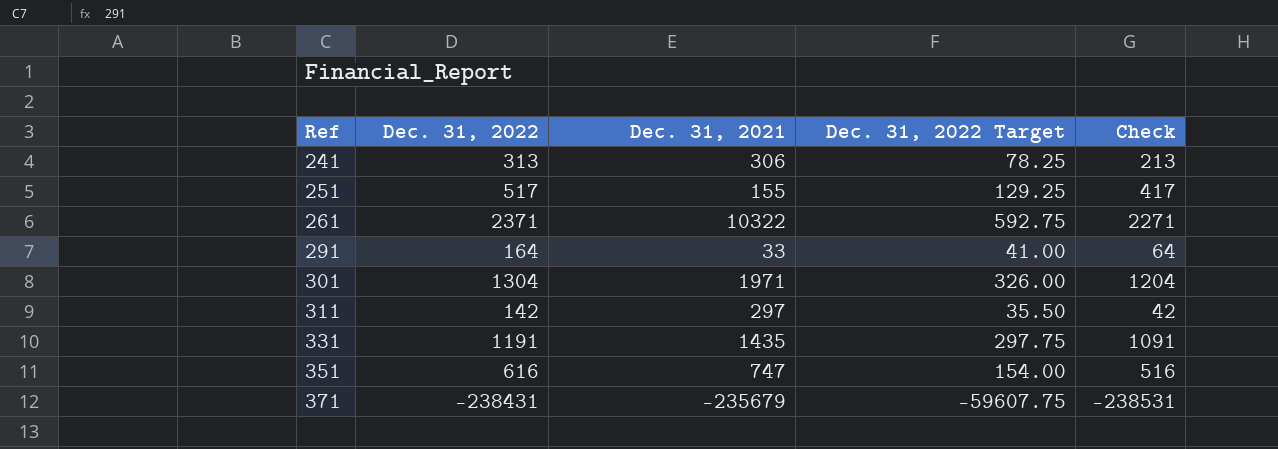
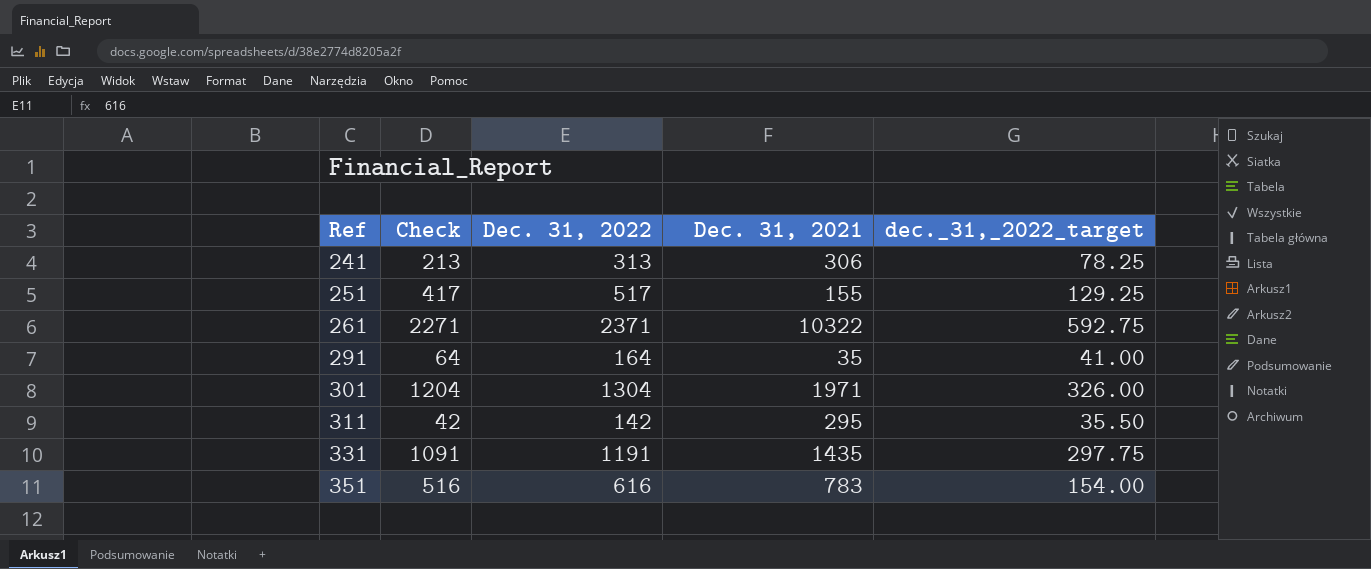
column Check | position: 5 -> 2
column name: Dec. 31, 2022 Target -> dec._31,_2022_target
row 371: -238431 | -235679 | -59607.75 | -238531 -> none
291 | Dec. 31, 2021: 33 -> 35
311 | Dec. 31, 2021: 297 -> 295
351 | Dec. 31, 2021: 747 -> 783

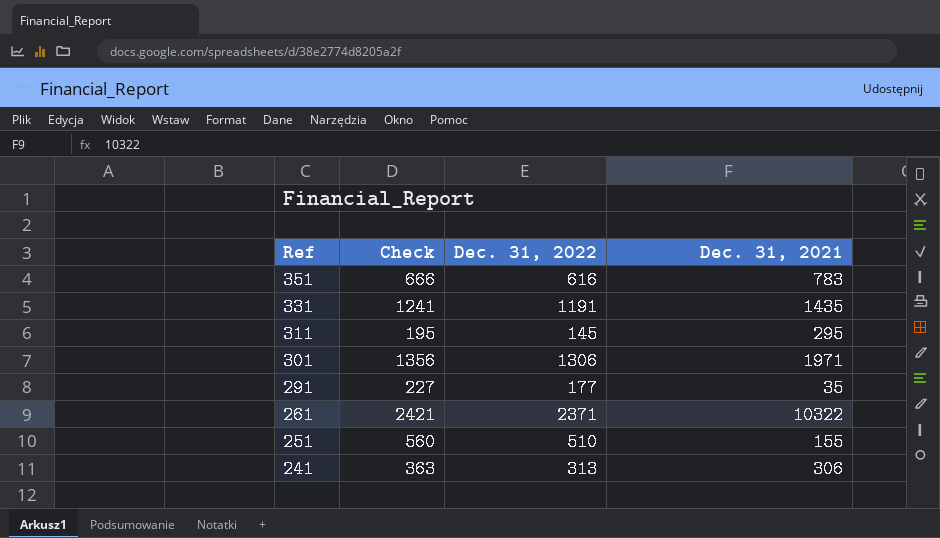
row order: Ref ascending -> Ref descending
column dec._31,_2022_target | formula: [Dec. 31, 2022] * 0.25 -> none
column Check | formula: [Dec. 31, 2022] - 100 -> [Dec. 31, 2022] + 50
311 | Dec. 31, 2022: 142 -> 145
301 | Dec. 31, 2022: 1304 -> 1306
291 | Dec. 31, 2022: 164 -> 177
251 | Dec. 31, 2022: 517 -> 510

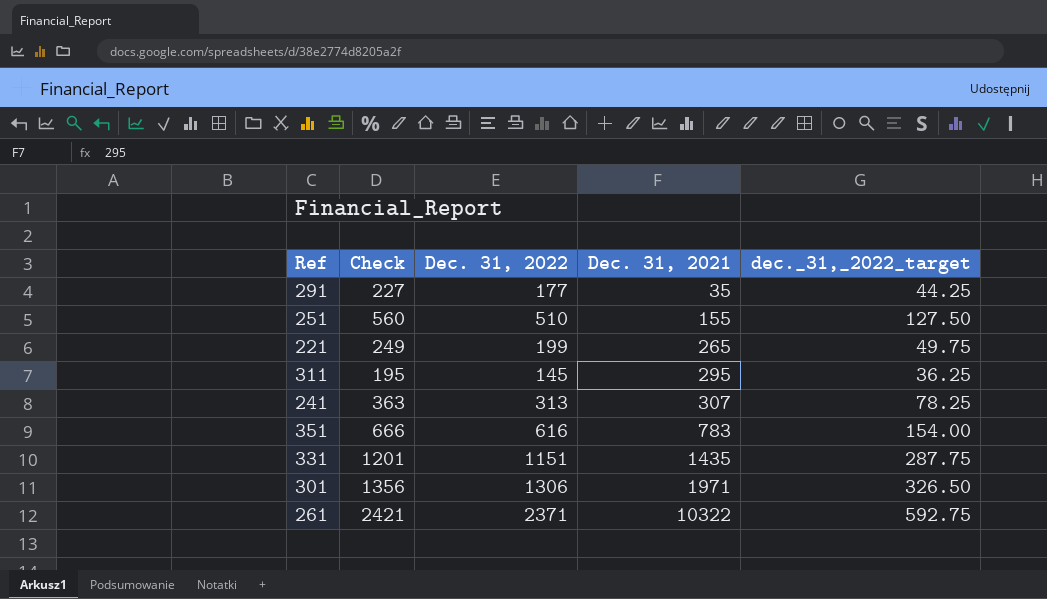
row order: Ref descending -> Dec. 31, 2021 ascending
column dec._31,_2022_target | formula: none -> [Dec. 31, 2022] * 0.25
row 221: none -> 249 | 199 | 265 | 49.75
241 | Dec. 31, 2021: 306 -> 307
331 | Check: 1241 -> 1201
331 | Dec. 31, 2022: 1191 -> 1151

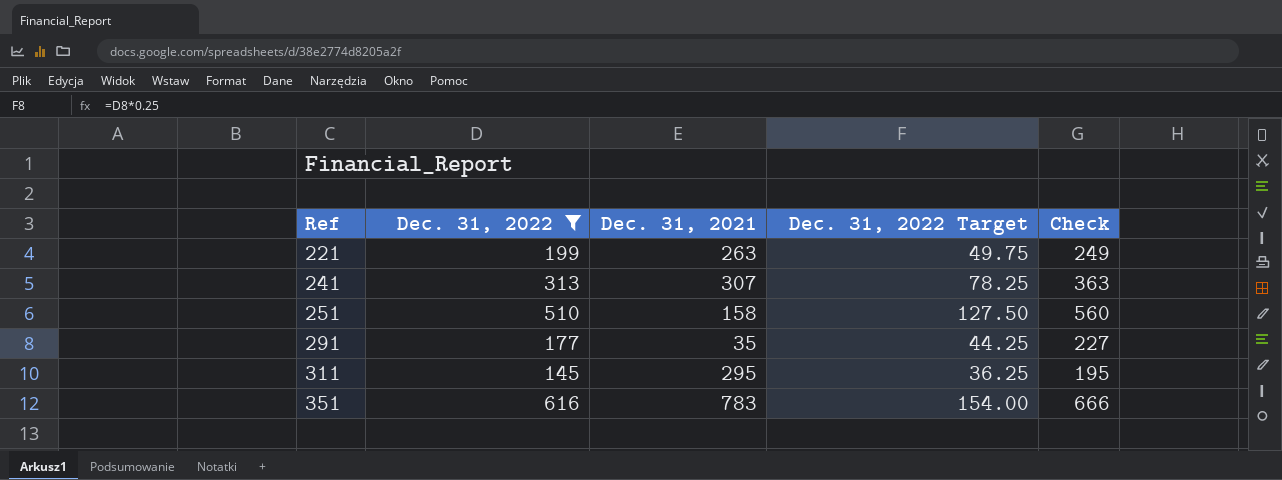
filter: none -> Dec. 31, 2022 <= 616
row order: Dec. 31, 2021 ascending -> Ref ascending
column name: dec._31,_2022_target -> Dec. 31, 2022 Target
column Check | position: 2 -> 5
221 | Dec. 31, 2021: 265 -> 263
251 | Dec. 31, 2021: 155 -> 158

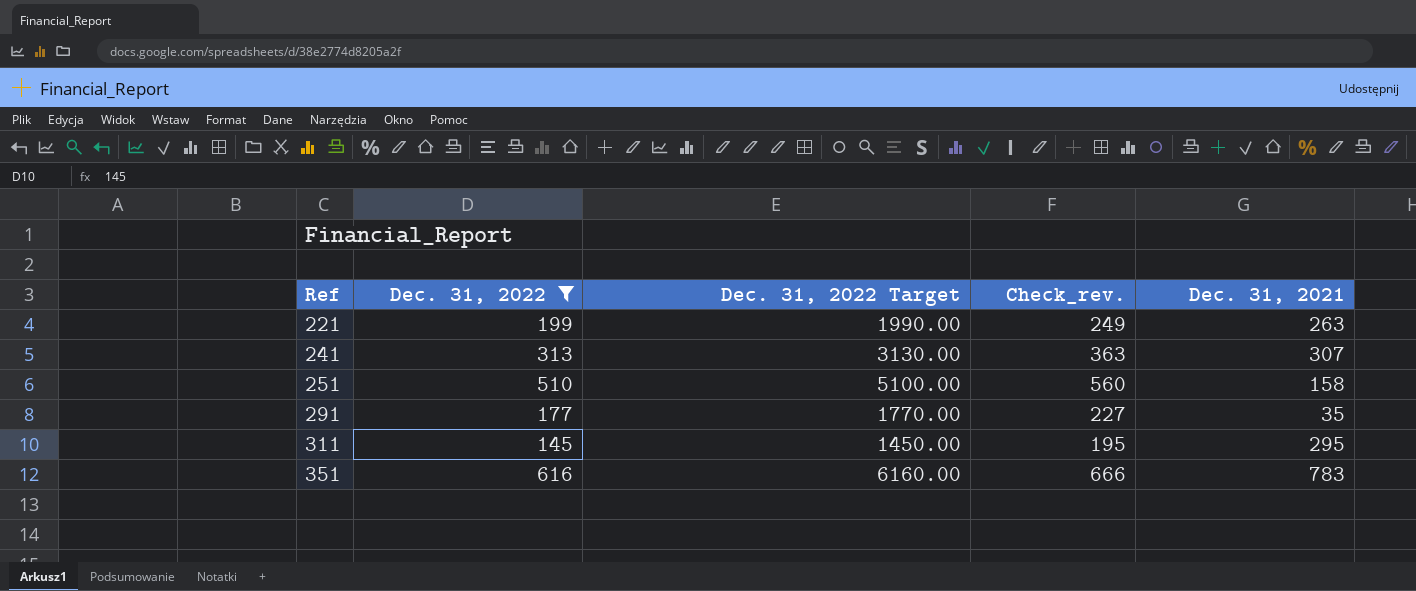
column Dec. 31, 2022 Target | formula: [Dec. 31, 2022] * 0.25 -> [Dec. 31, 2022] * 10
column name: Check -> Check_rev.
column Dec. 31, 2021 | position: 3 -> 5

